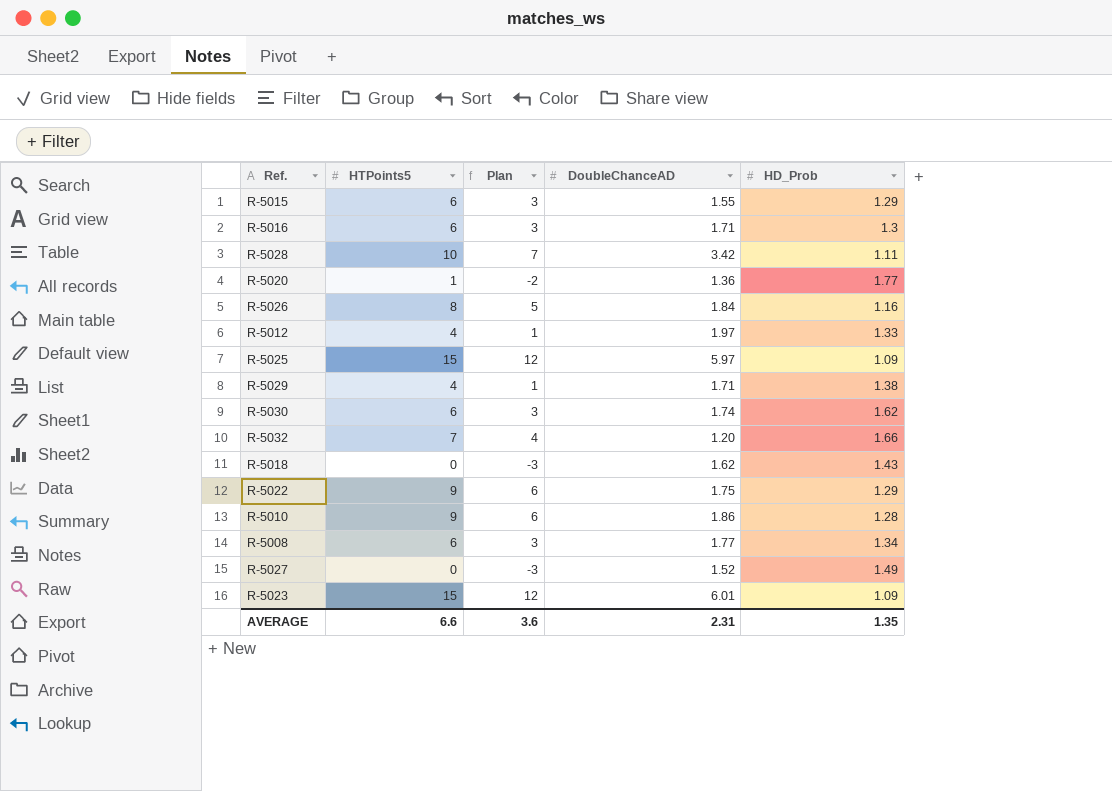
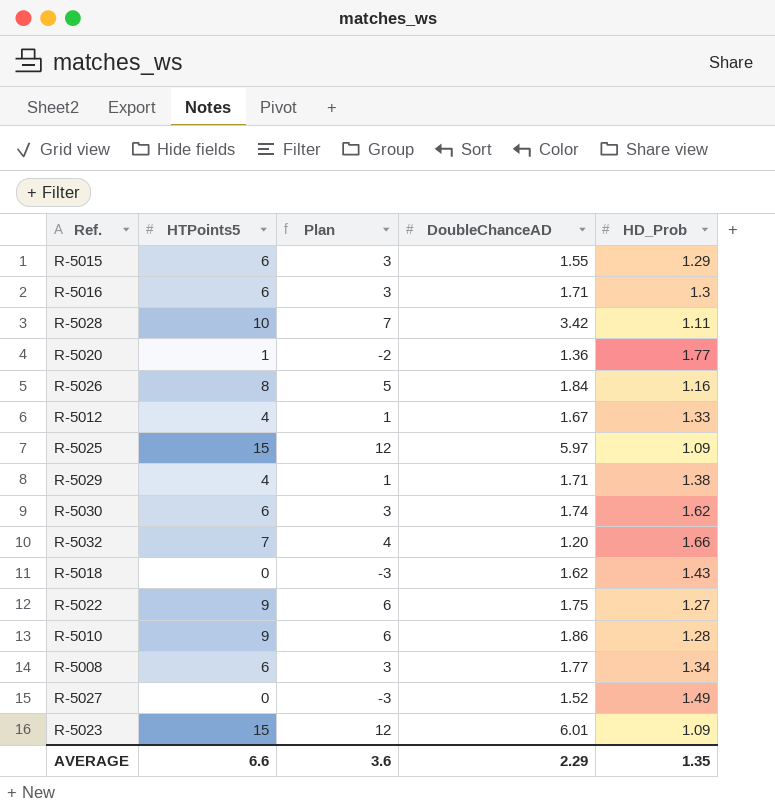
R-5012 | DoubleChanceAD: 1.97 -> 1.67
R-5022 | HD_Prob: 1.29 -> 1.27
AVERAGE | DoubleChanceAD: 2.31 -> 2.29

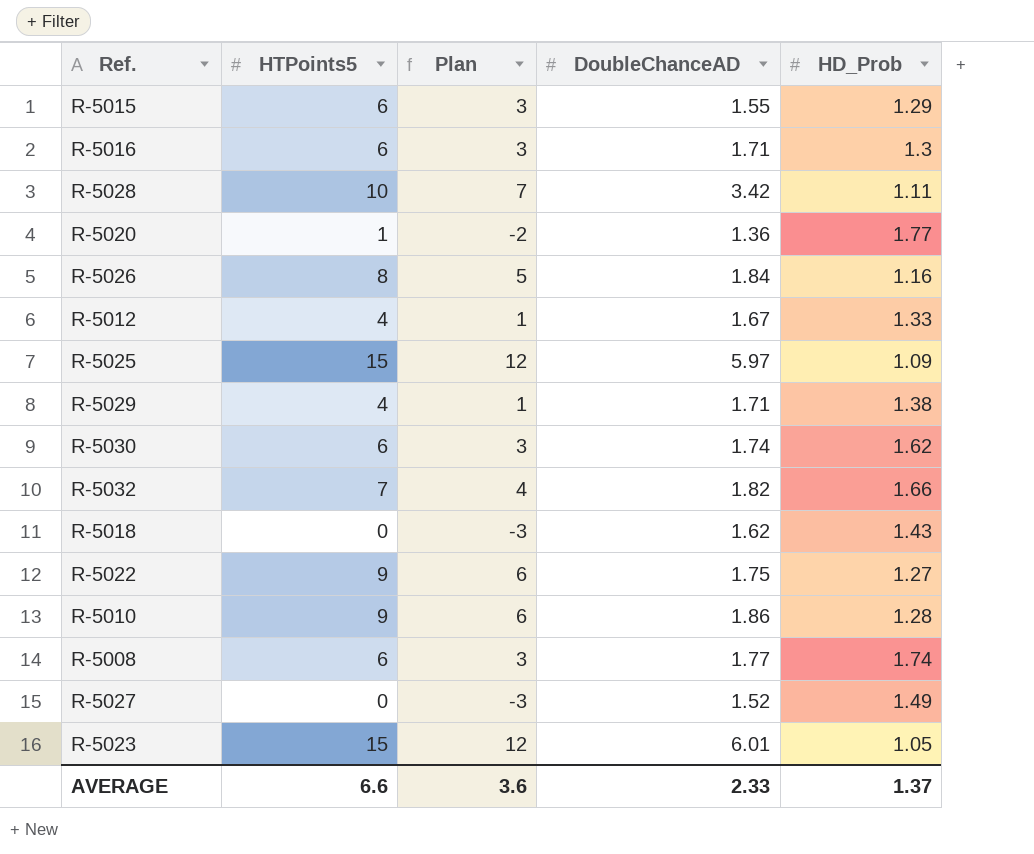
R-5032 | DoubleChanceAD: 1.20 -> 1.82
R-5008 | HD_Prob: 1.34 -> 1.74
R-5023 | HD_Prob: 1.09 -> 1.05
AVERAGE | DoubleChanceAD: 2.29 -> 2.33
AVERAGE | HD_Prob: 1.35 -> 1.37

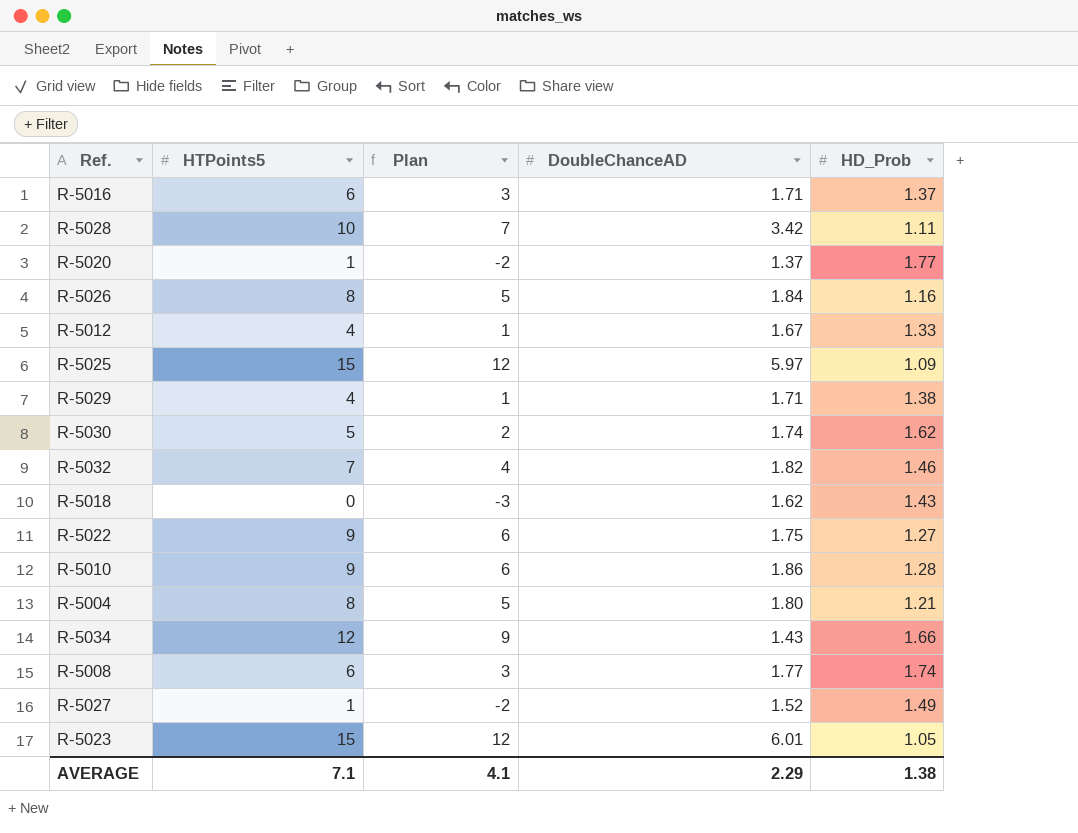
row R-5015: 6 | 3 | 1.55 | 1.29 -> none
R-5016 | HD_Prob: 1.3 -> 1.37
R-5020 | DoubleChanceAD: 1.36 -> 1.37
R-5030 | HTPoints5: 6 -> 5
R-5030 | Plan: 3 -> 2
R-5032 | HD_Prob: 1.66 -> 1.46
row R-5004: none -> 8 | 5 | 1.80 | 1.21
row R-5034: none -> 12 | 9 | 1.43 | 1.66
R-5027 | HTPoints5: 0 -> 1
R-5027 | Plan: -3 -> -2
AVERAGE | HTPoints5: 6.6 -> 7.1
AVERAGE | Plan: 3.6 -> 4.1
AVERAGE | DoubleChanceAD: 2.33 -> 2.29
AVERAGE | HD_Prob: 1.37 -> 1.38

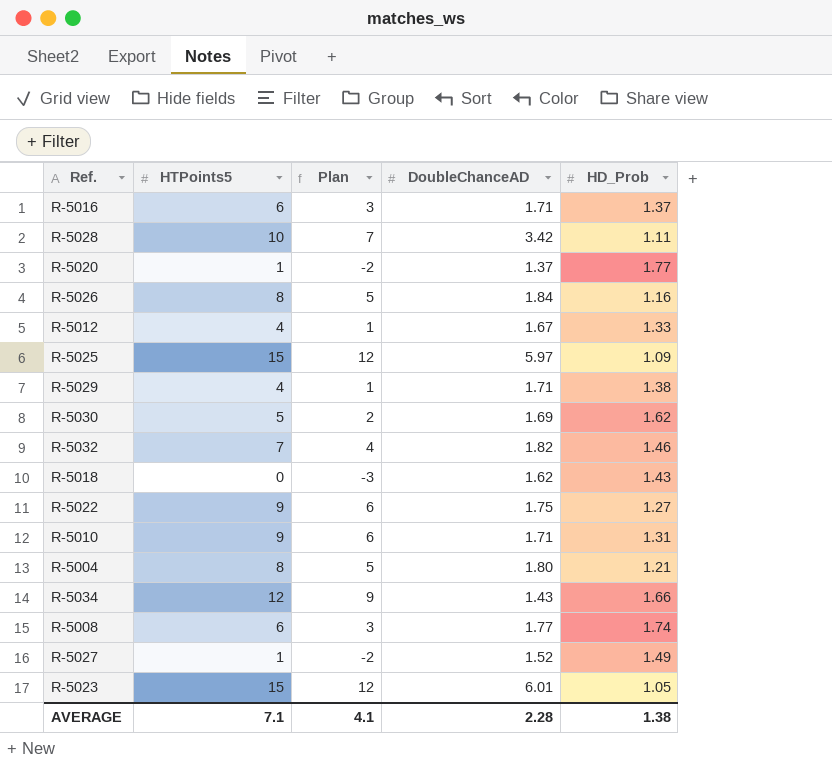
R-5030 | DoubleChanceAD: 1.74 -> 1.69
R-5010 | DoubleChanceAD: 1.86 -> 1.71
R-5010 | HD_Prob: 1.28 -> 1.31
AVERAGE | DoubleChanceAD: 2.29 -> 2.28

